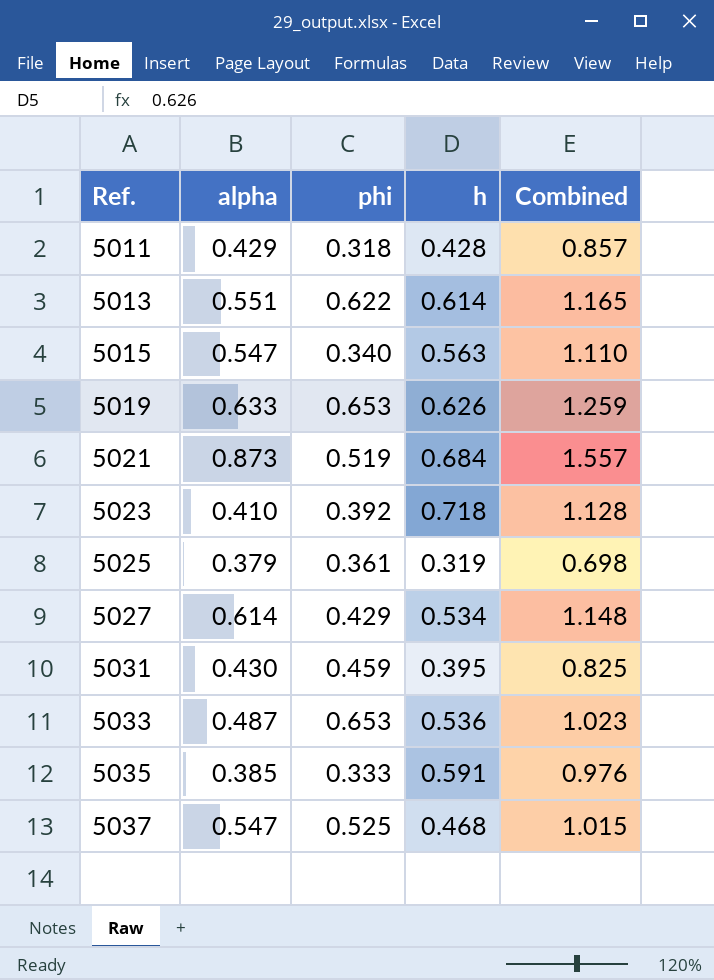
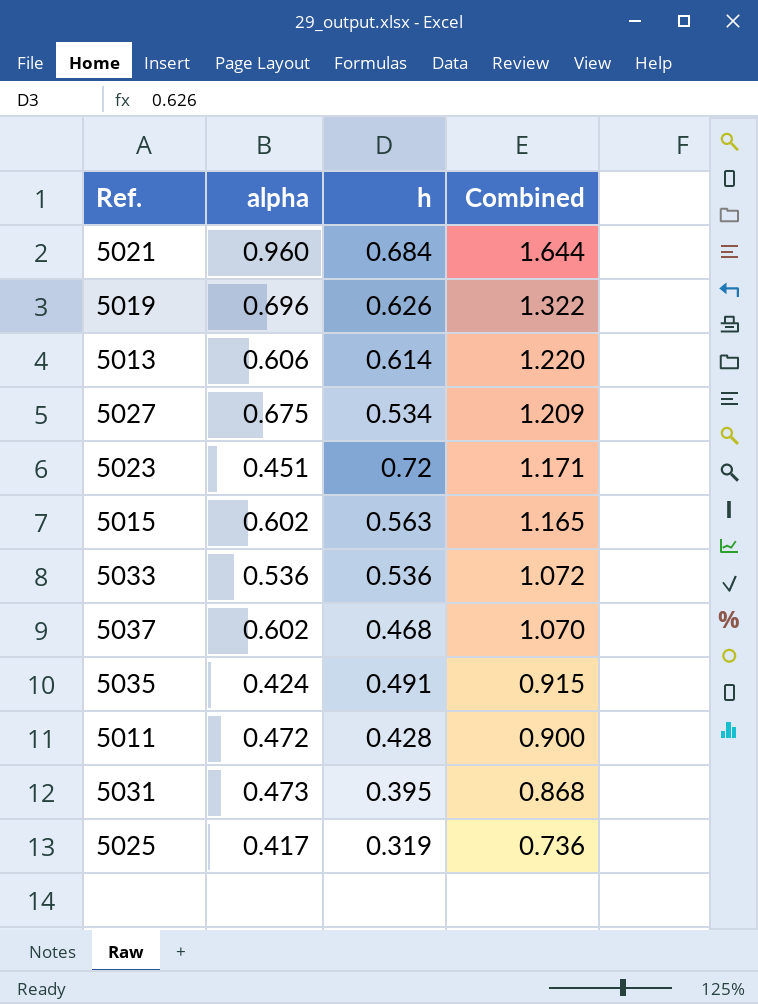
row order: Ref. ascending -> Combined descending
column phi | position: 3 -> none
5021 | alpha: 0.873 -> 0.960
5021 | Combined: 1.557 -> 1.644
5019 | alpha: 0.633 -> 0.696
5019 | Combined: 1.259 -> 1.322
5013 | alpha: 0.551 -> 0.606
5013 | Combined: 1.165 -> 1.220
5027 | alpha: 0.614 -> 0.675
5027 | Combined: 1.148 -> 1.209
5023 | alpha: 0.410 -> 0.451
5023 | h: 0.718 -> 0.72
5023 | Combined: 1.128 -> 1.171
5015 | alpha: 0.547 -> 0.602
5015 | Combined: 1.110 -> 1.165
5033 | alpha: 0.487 -> 0.536
5033 | Combined: 1.023 -> 1.072
5037 | alpha: 0.547 -> 0.602
5037 | Combined: 1.015 -> 1.070
5035 | alpha: 0.385 -> 0.424
5035 | h: 0.591 -> 0.491
5035 | Combined: 0.976 -> 0.915
5011 | alpha: 0.429 -> 0.472
5011 | Combined: 0.857 -> 0.900
5031 | alpha: 0.430 -> 0.473
5031 | Combined: 0.825 -> 0.868
5025 | alpha: 0.379 -> 0.417
5025 | Combined: 0.698 -> 0.736

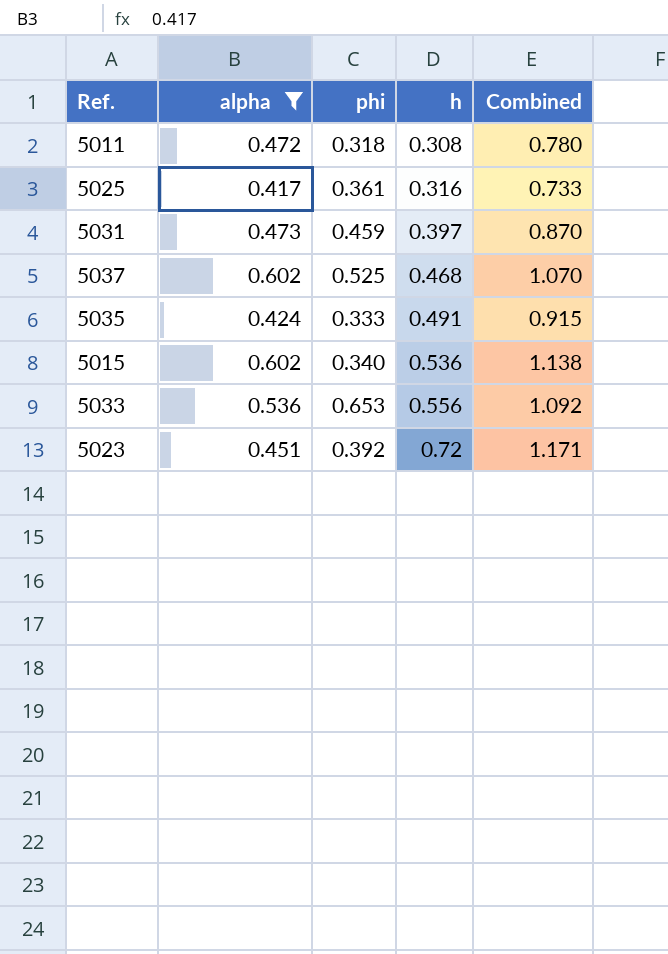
filter: none -> alpha <= 0.602
row order: Combined descending -> h ascending
column phi | position: none -> 3
5011 | h: 0.428 -> 0.308
5011 | Combined: 0.900 -> 0.780
5025 | h: 0.319 -> 0.316
5025 | Combined: 0.736 -> 0.733
5031 | h: 0.395 -> 0.397
5031 | Combined: 0.868 -> 0.870
5015 | h: 0.563 -> 0.536
5015 | Combined: 1.165 -> 1.138
5033 | h: 0.536 -> 0.556
5033 | Combined: 1.072 -> 1.092

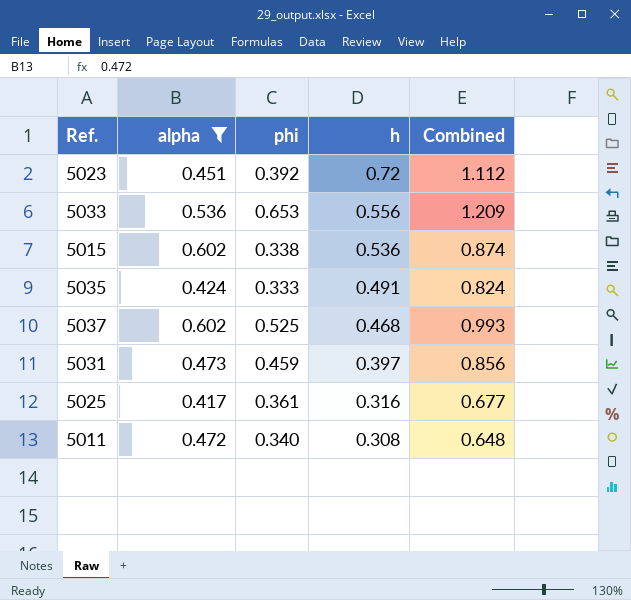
row order: h ascending -> h descending
column Combined | formula: [alpha] + [h] -> [phi] + [h]
5015 | phi: 0.340 -> 0.338
5011 | phi: 0.318 -> 0.340

